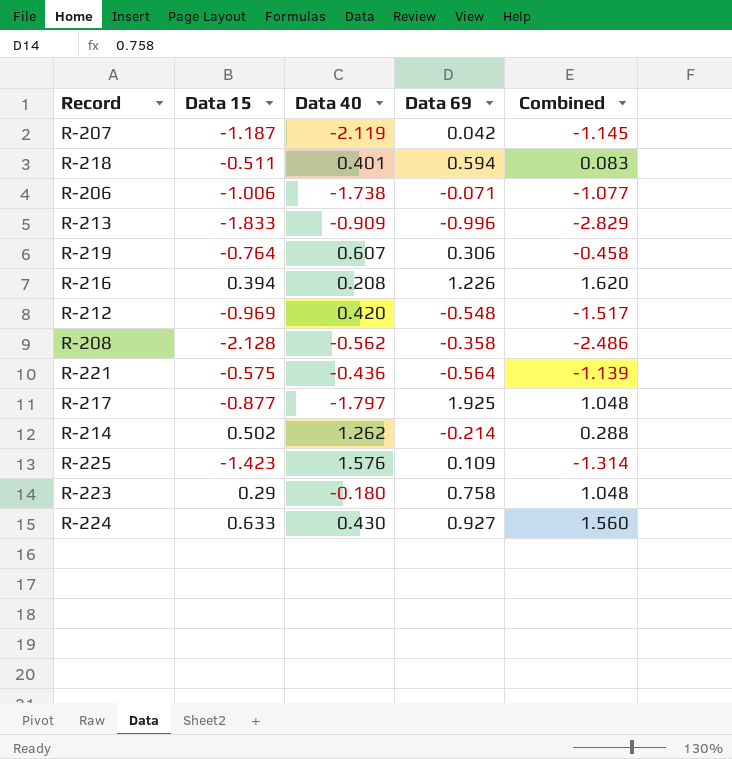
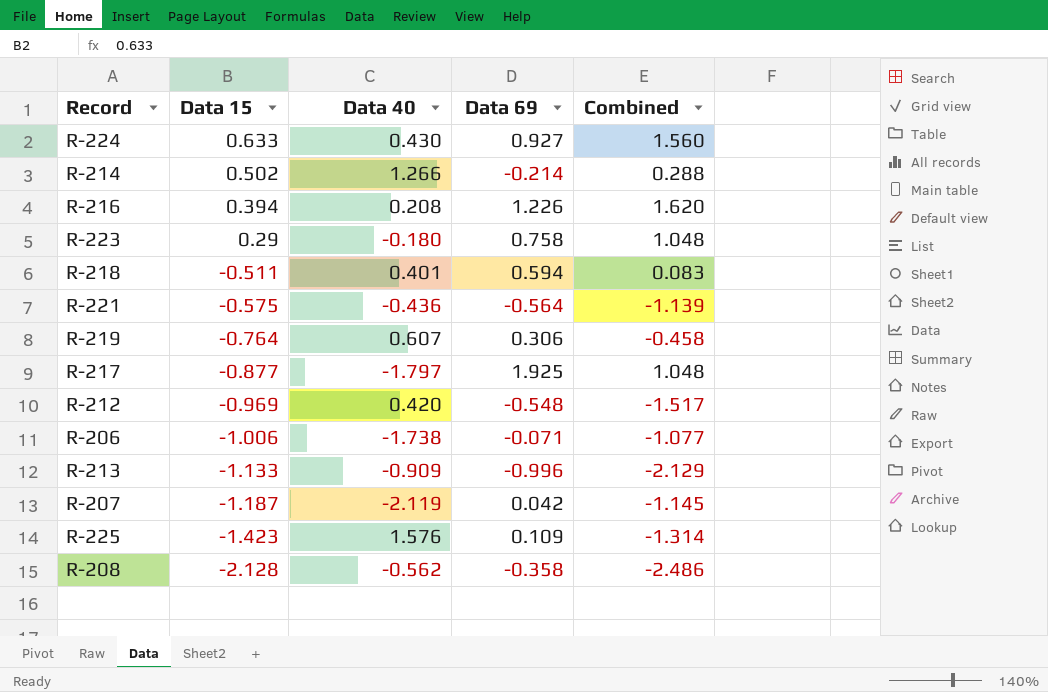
row order: none -> Data 15 descending
R-214 | Data 40: 1.262 -> 1.266
R-213 | Data 15: -1.833 -> -1.133
R-213 | Combined: -2.829 -> -2.129

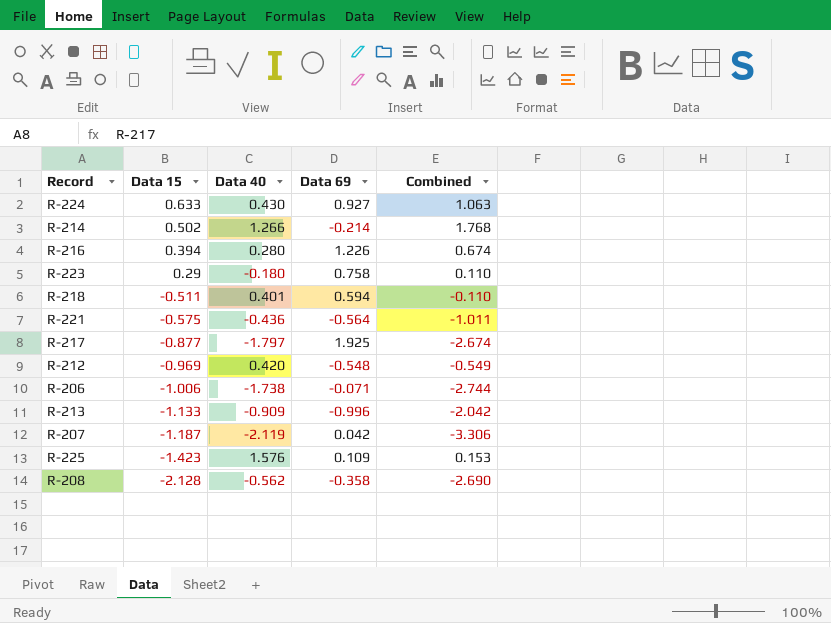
column Combined | formula: [Data 15] + [Data 69] -> [Data 15] + [Data 40]
row R-219: -0.764 | 0.607 | 0.306 | -0.458 -> none
R-216 | Data 40: 0.208 -> 0.280

